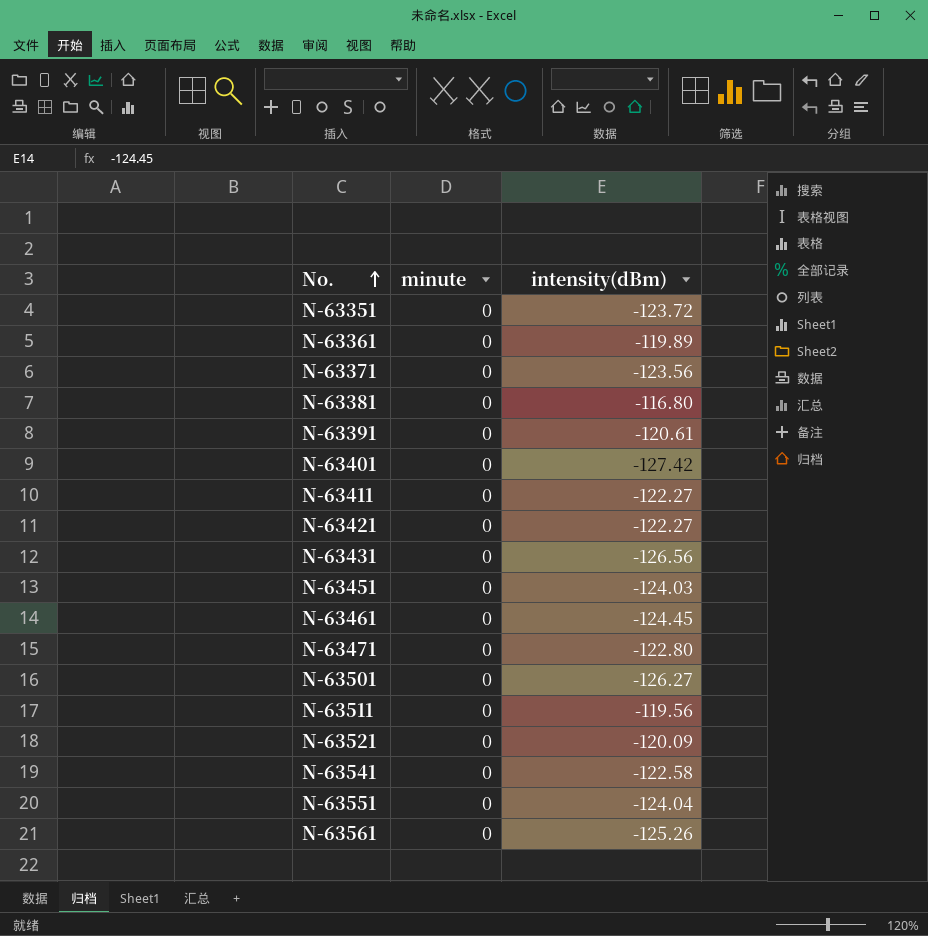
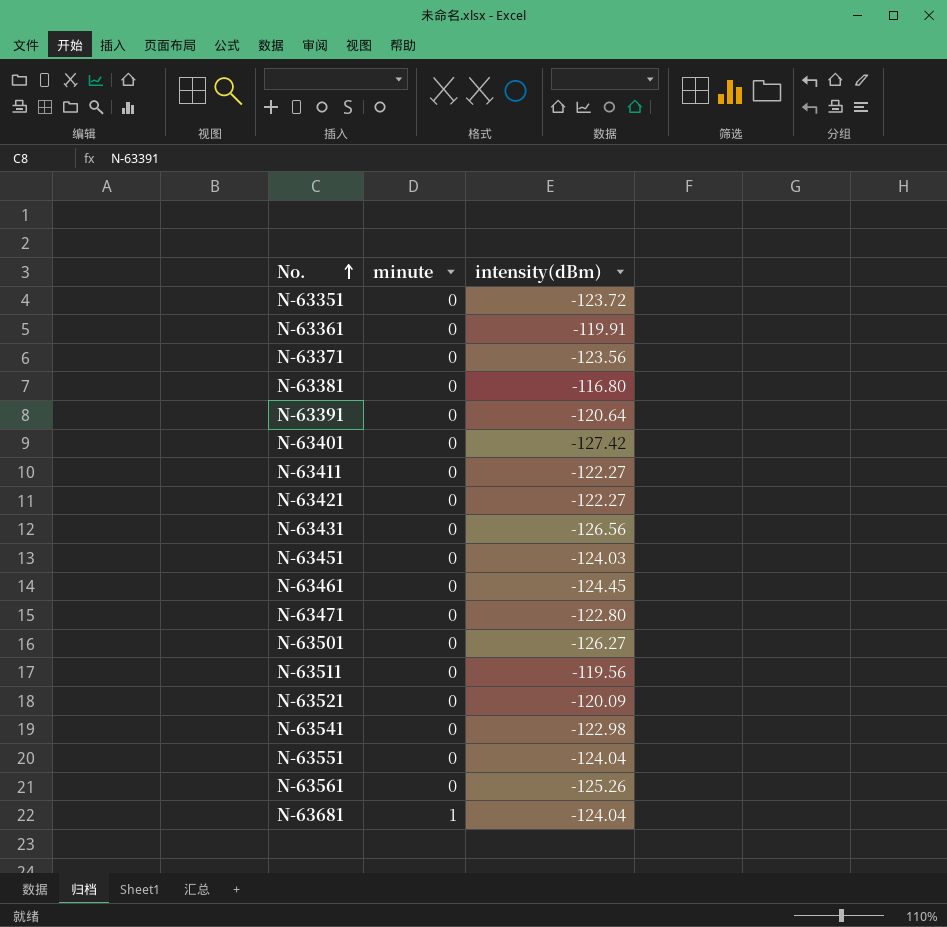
N-63361 | intensity(dBm): -119.89 -> -119.91
N-63391 | intensity(dBm): -120.61 -> -120.64
N-63541 | intensity(dBm): -122.58 -> -122.98
row N-63681: none -> 1 | -124.04

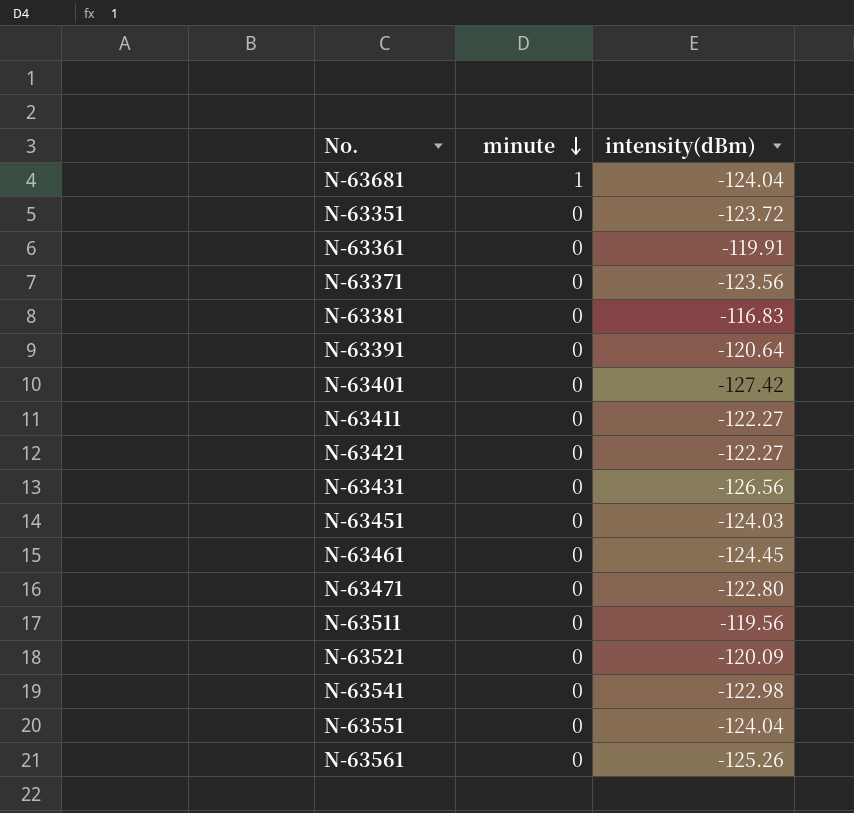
row order: No. ascending -> minute descending
row N-63501: 0 | -126.27 -> none
N-63381 | intensity(dBm): -116.80 -> -116.83

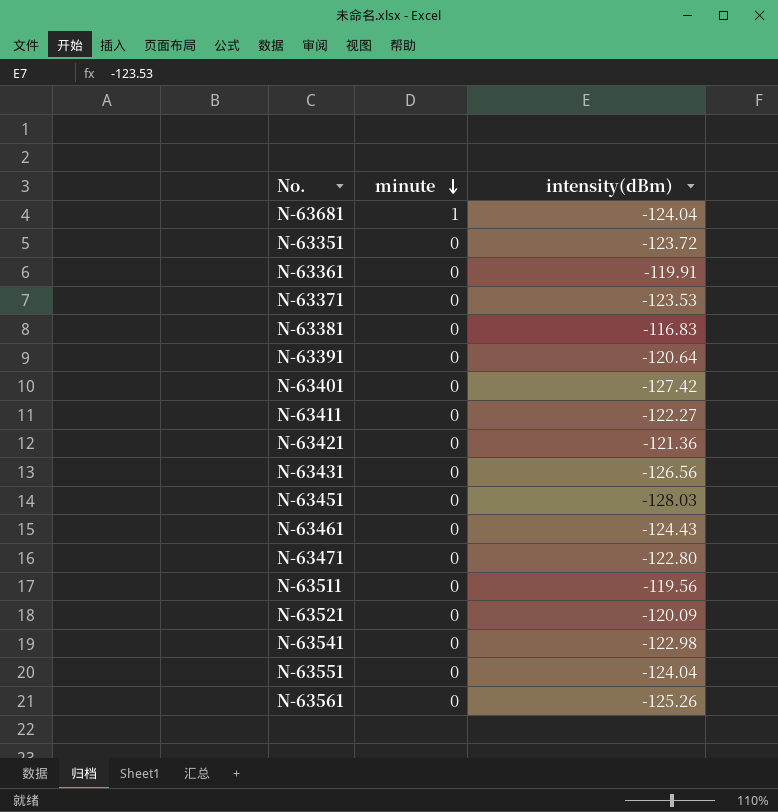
N-63371 | intensity(dBm): -123.56 -> -123.53
N-63421 | intensity(dBm): -122.27 -> -121.36
N-63451 | intensity(dBm): -124.03 -> -128.03
N-63461 | intensity(dBm): -124.45 -> -124.43

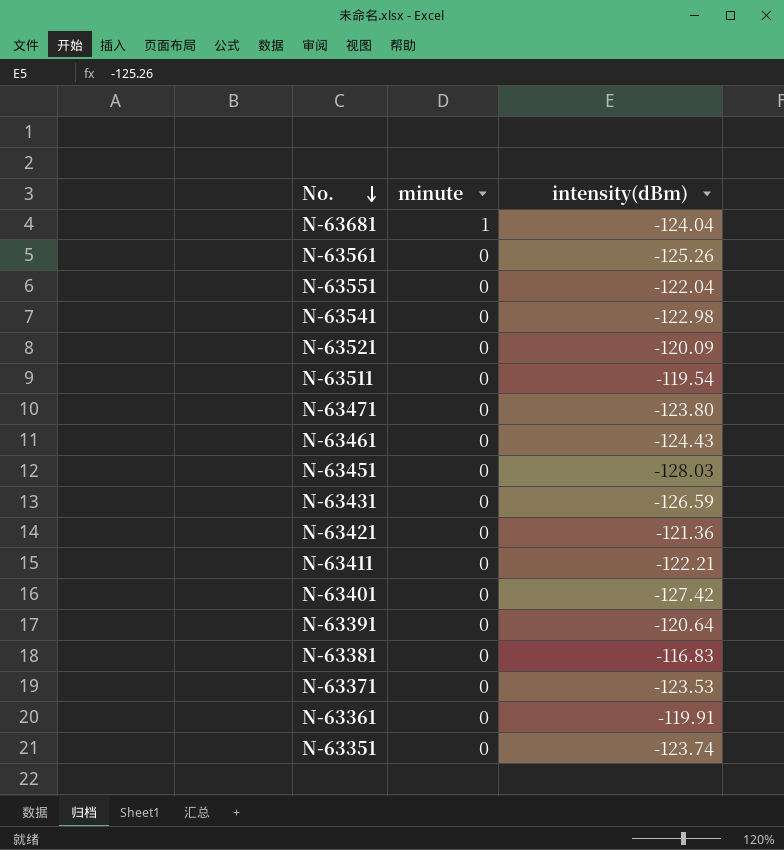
row order: minute descending -> No. descending
N-63551 | intensity(dBm): -124.04 -> -122.04
N-63511 | intensity(dBm): -119.56 -> -119.54
N-63471 | intensity(dBm): -122.80 -> -123.80
N-63431 | intensity(dBm): -126.56 -> -126.59
N-63411 | intensity(dBm): -122.27 -> -122.21
N-63351 | intensity(dBm): -123.72 -> -123.74

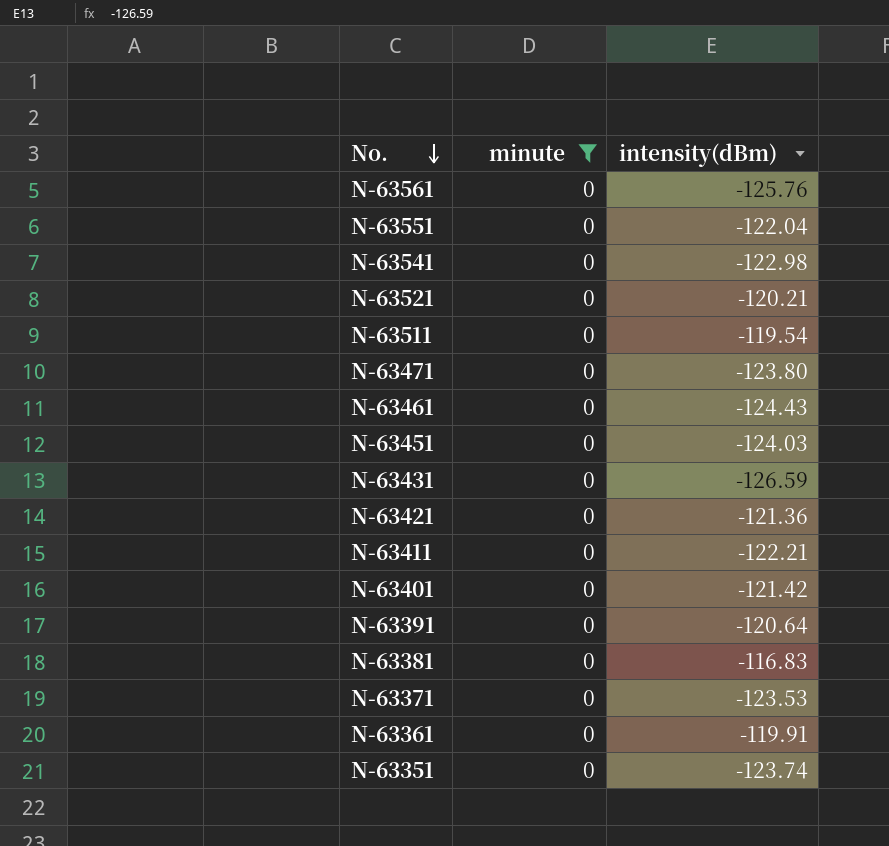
filter: none -> minute = 0
N-63561 | intensity(dBm): -125.26 -> -125.76
N-63521 | intensity(dBm): -120.09 -> -120.21
N-63451 | intensity(dBm): -128.03 -> -124.03
N-63401 | intensity(dBm): -127.42 -> -121.42

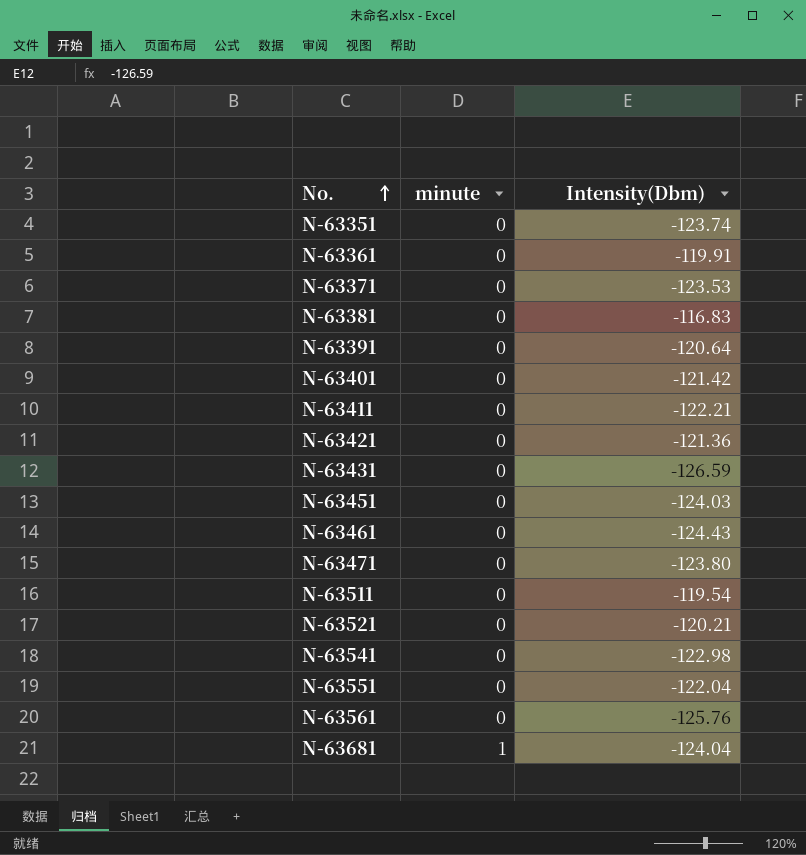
filter: minute = 0 -> none
row order: No. descending -> No. ascending
column name: intensity(dBm) -> Intensity(Dbm)

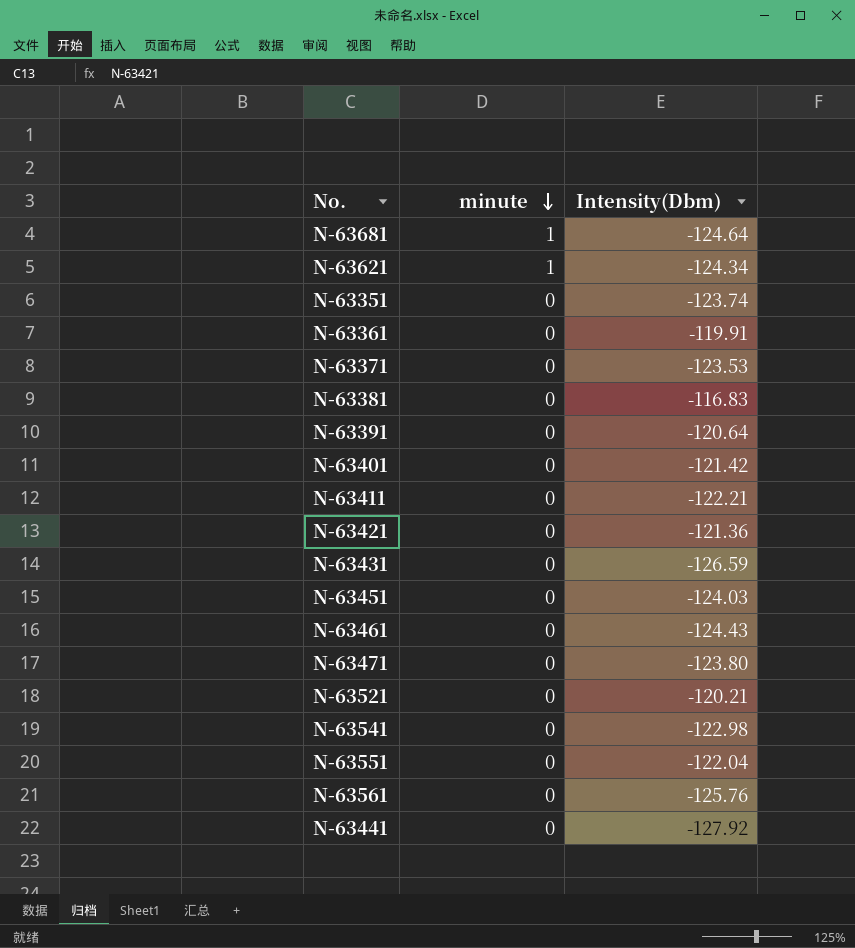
row order: No. ascending -> minute descending
row N-63511: 0 | -119.54 -> none
N-63681 | Intensity(Dbm): -124.04 -> -124.64
row N-63621: none -> 1 | -124.34
row N-63441: none -> 0 | -127.92

